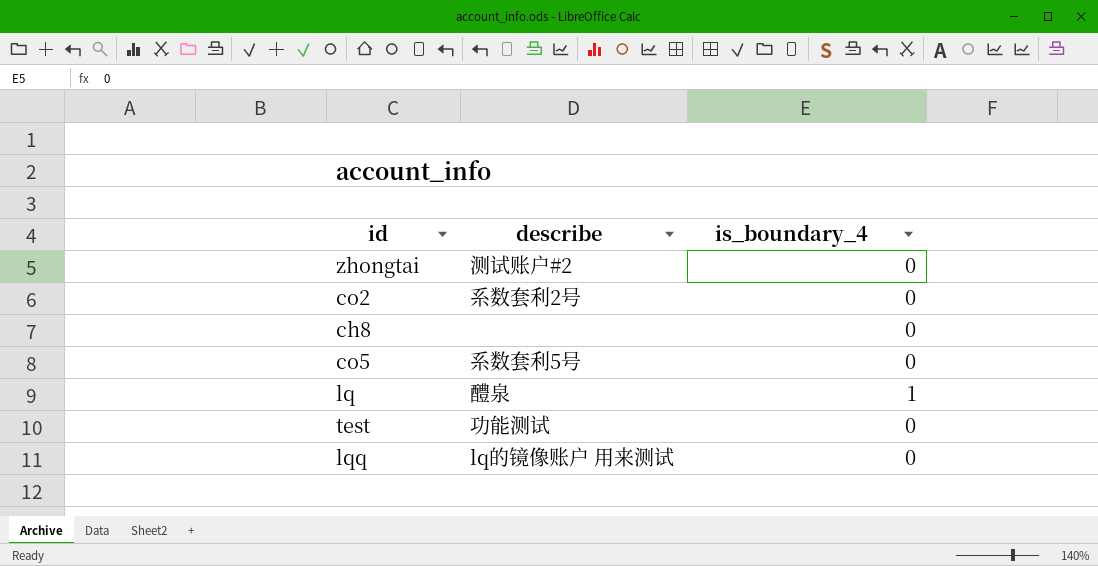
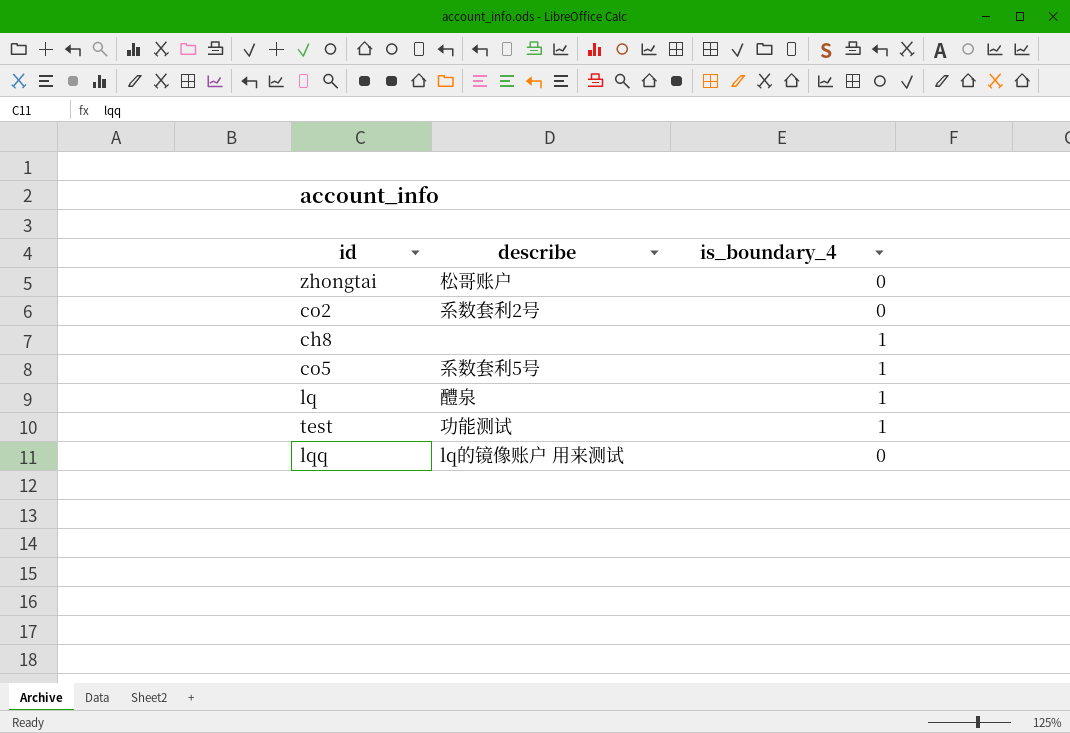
zhongtai | describe: 测试账户#2 -> 松哥账户
ch8 | is_boundary_4: 0 -> 1
co5 | is_boundary_4: 0 -> 1
test | is_boundary_4: 0 -> 1

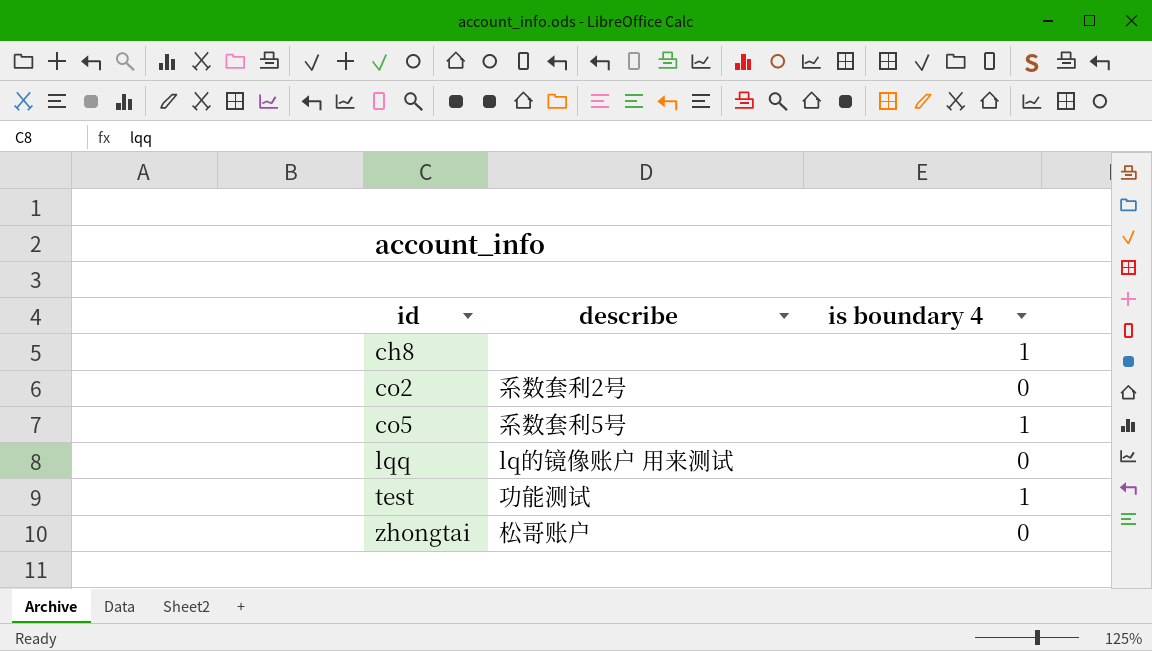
row order: none -> id ascending
column name: is_boundary_4 -> is boundary 4
row lq: 醴泉 | 1 -> none

